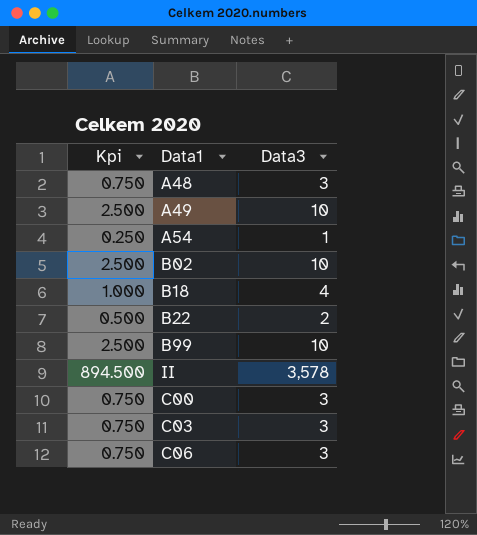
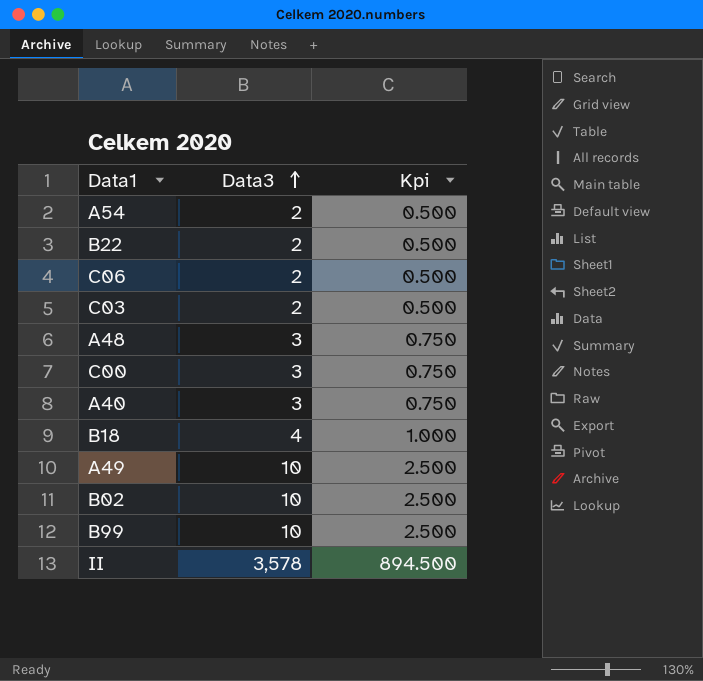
row order: none -> Data3 ascending
column Kpi | position: 1 -> 3
A54 | Data3: 1 -> 2
A54 | Kpi: 0.250 -> 0.500
C06 | Data3: 3 -> 2
C06 | Kpi: 0.750 -> 0.500
C03 | Data3: 3 -> 2
C03 | Kpi: 0.750 -> 0.500
row A40: none -> 3 | 0.750

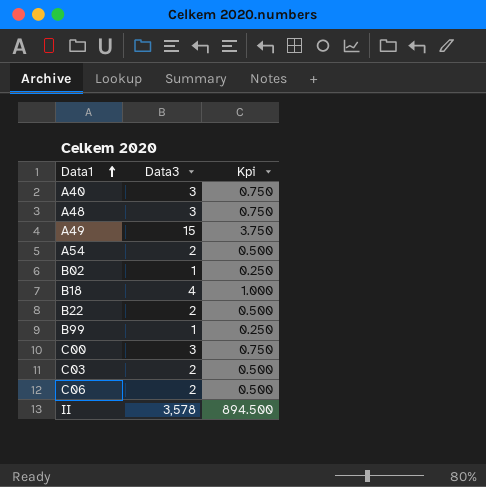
row order: Data3 ascending -> Data1 ascending
A49 | Data3: 10 -> 15
A49 | Kpi: 2.500 -> 3.750
B02 | Data3: 10 -> 1
B02 | Kpi: 2.500 -> 0.250
B99 | Data3: 10 -> 1
B99 | Kpi: 2.500 -> 0.250

